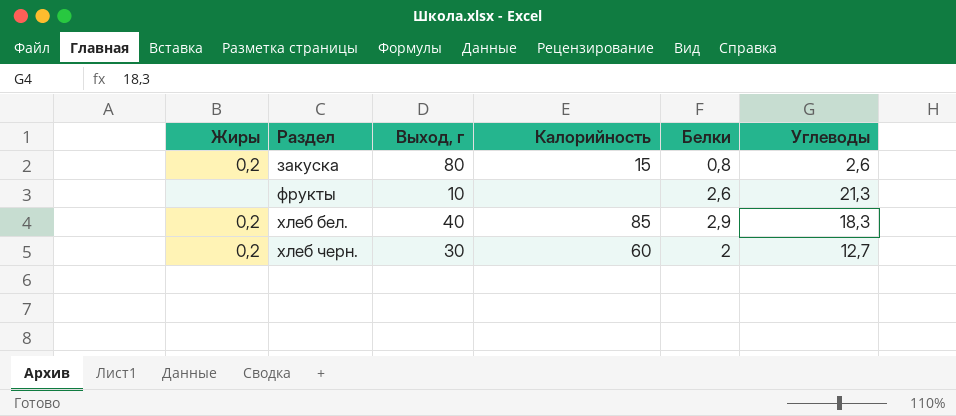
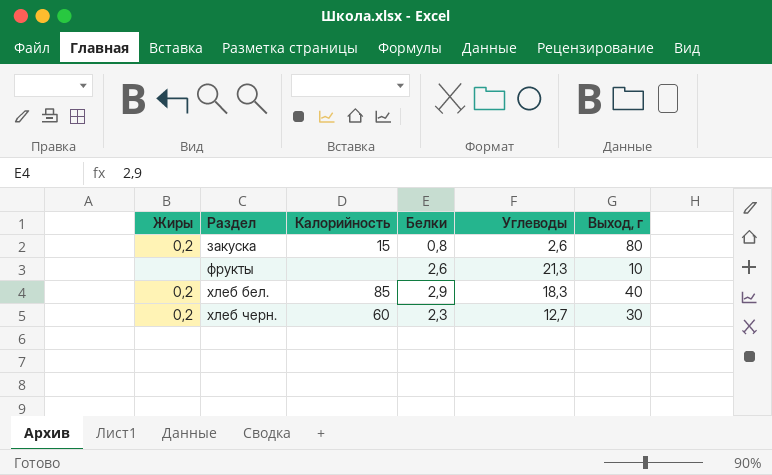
column Выход, г | position: 3 -> 6
хлеб черн. | Белки: 2 -> 2,3

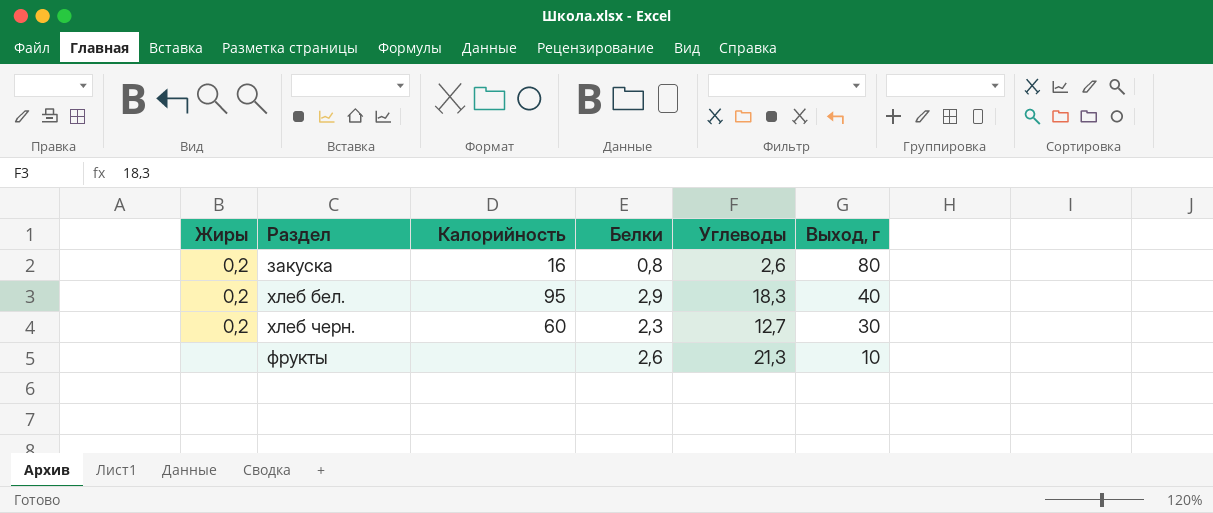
row order: Раздел ascending -> Выход, г descending
закуска | Калорийность: 15 -> 16
хлеб бел. | Калорийность: 85 -> 95

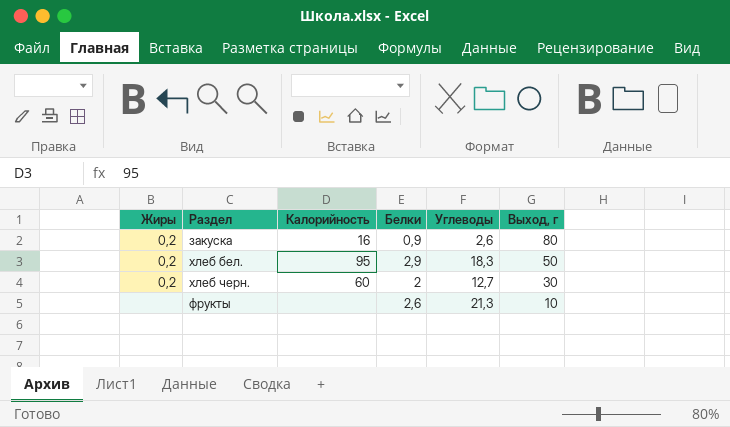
закуска | Белки: 0,8 -> 0,9
хлеб бел. | Выход, г: 40 -> 50
хлеб черн. | Белки: 2,3 -> 2

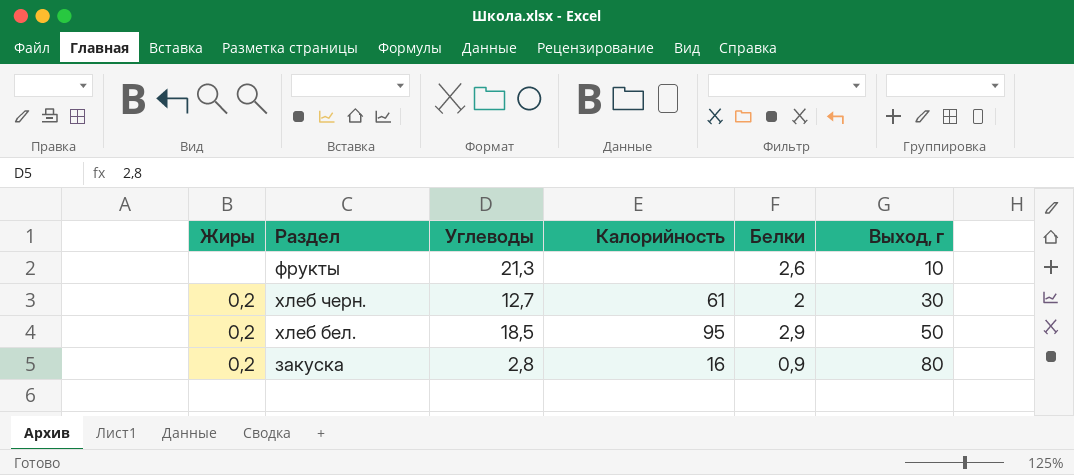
row order: Выход, г descending -> Выход, г ascending
column Углеводы | position: 5 -> 3
хлеб черн. | Калорийность: 60 -> 61
хлеб бел. | Углеводы: 18,3 -> 18,5
закуска | Углеводы: 2,6 -> 2,8

